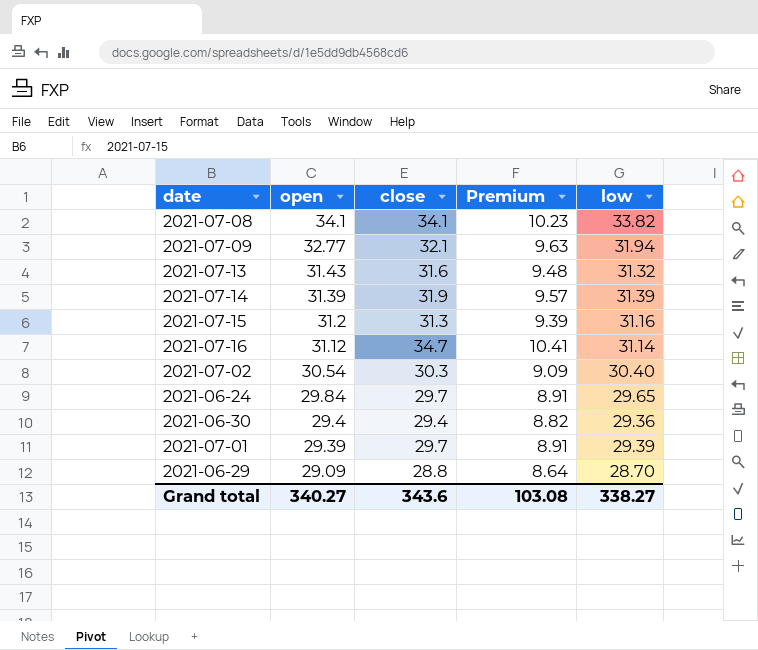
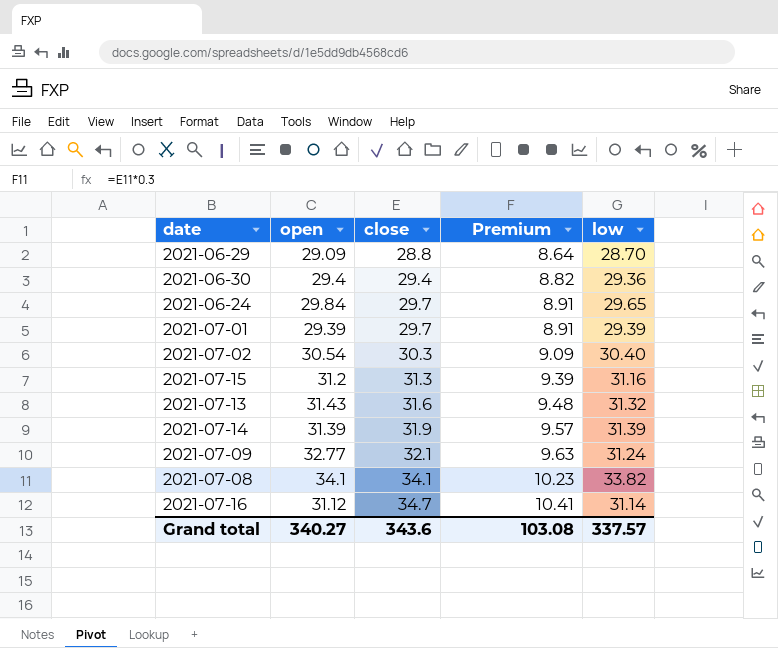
row order: open descending -> close ascending
2021-07-09 | low: 31.94 -> 31.24
Grand total | low: 338.27 -> 337.57

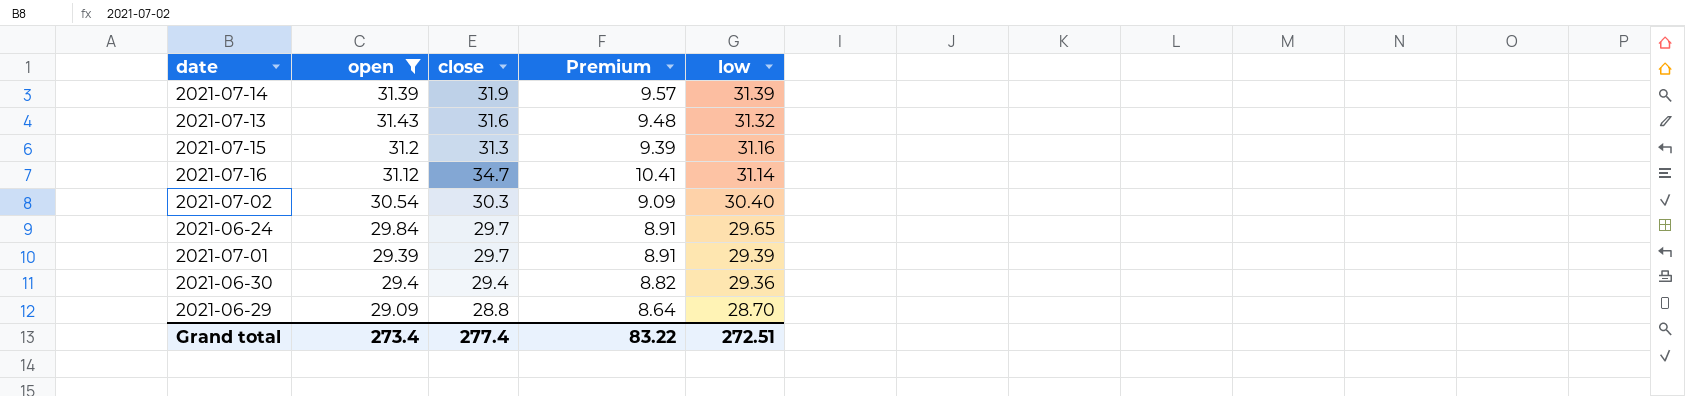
filter: none -> open <= 31.43
row order: close ascending -> low descending
Grand total | open: 340.27 -> 273.4
Grand total | close: 343.6 -> 277.4
Grand total | Premium: 103.08 -> 83.22
Grand total | low: 337.57 -> 272.51

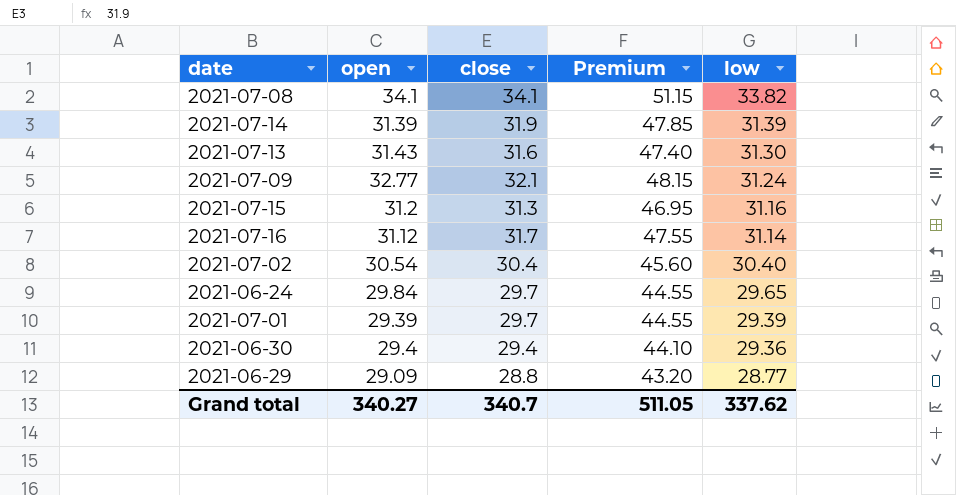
filter: open <= 31.43 -> none
column Premium | formula: [close] * 0.3 -> [close] * 1.5
2021-07-13 | low: 31.32 -> 31.30
2021-07-16 | close: 34.7 -> 31.7
2021-07-02 | close: 30.3 -> 30.4
2021-06-29 | low: 28.70 -> 28.77
Grand total | open: 273.4 -> 340.27
Grand total | close: 277.4 -> 340.7
Grand total | Premium: 83.22 -> 511.05
Grand total | low: 272.51 -> 337.62

